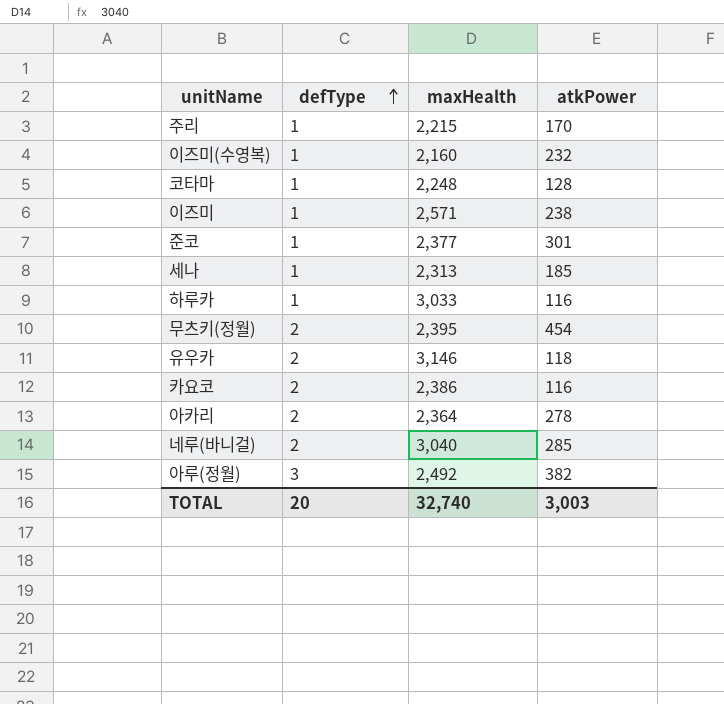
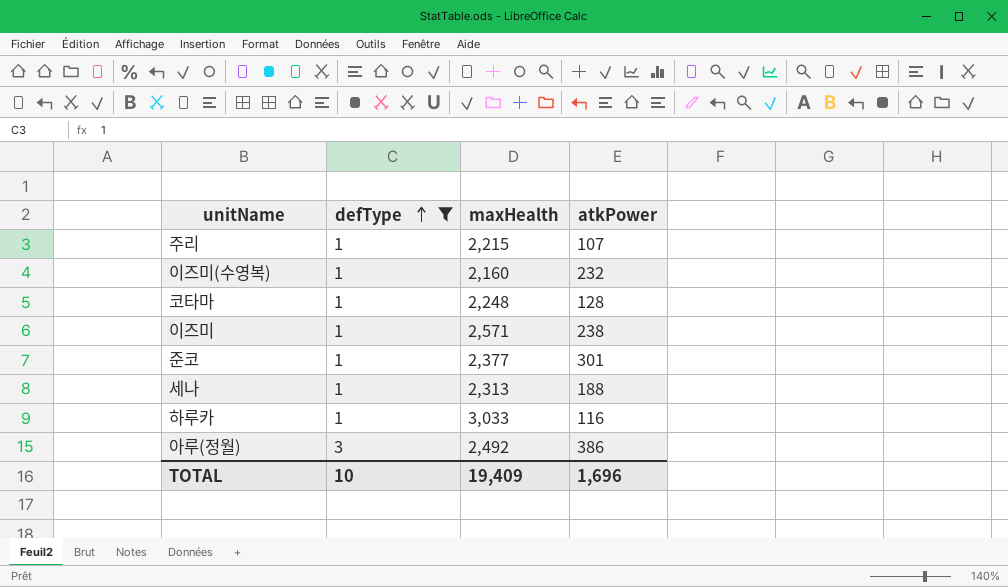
filter: none -> defType != 2
주리 | atkPower: 170 -> 107
세나 | atkPower: 185 -> 188
아루(정월) | atkPower: 382 -> 386
TOTAL | defType: 20 -> 10
TOTAL | maxHealth: 32,740 -> 19,409
TOTAL | atkPower: 3,003 -> 1,696

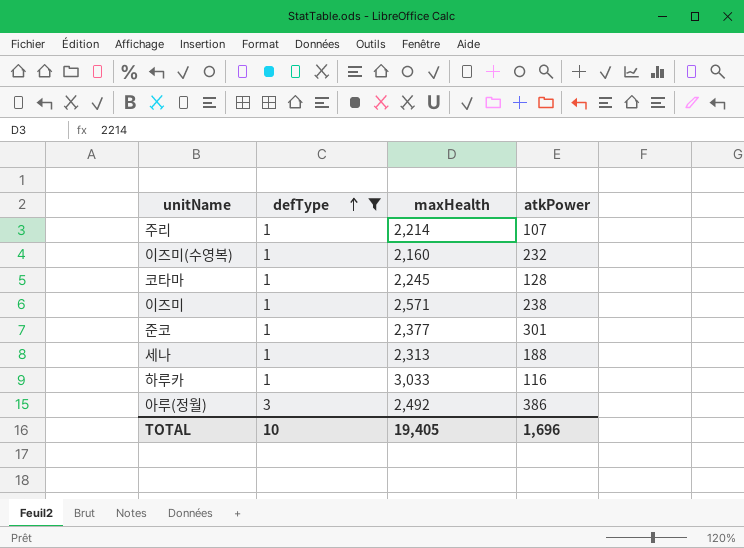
주리 | maxHealth: 2,215 -> 2,214
코타마 | maxHealth: 2,248 -> 2,245
TOTAL | maxHealth: 19,409 -> 19,405

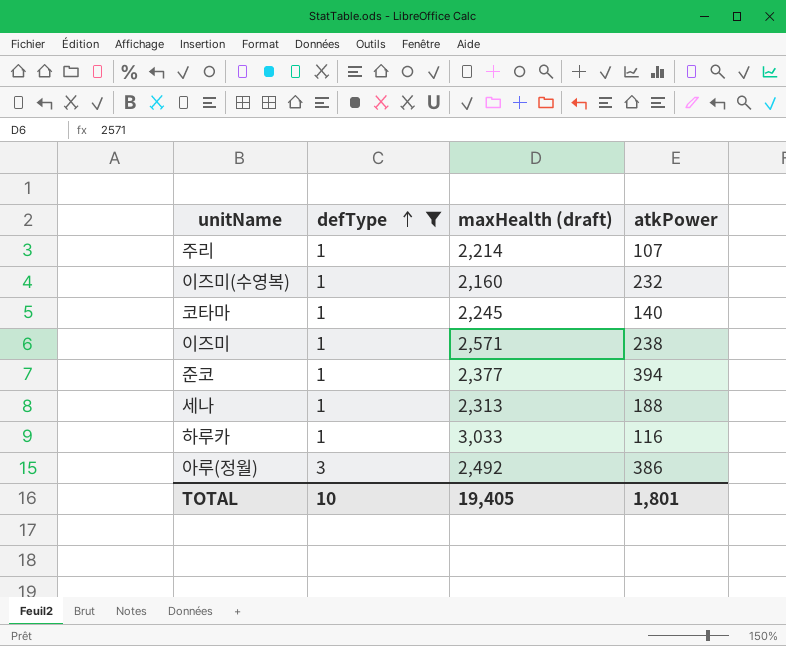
column name: maxHealth -> maxHealth (draft)
코타마 | atkPower: 128 -> 140
준코 | atkPower: 301 -> 394
TOTAL | atkPower: 1,696 -> 1,801

